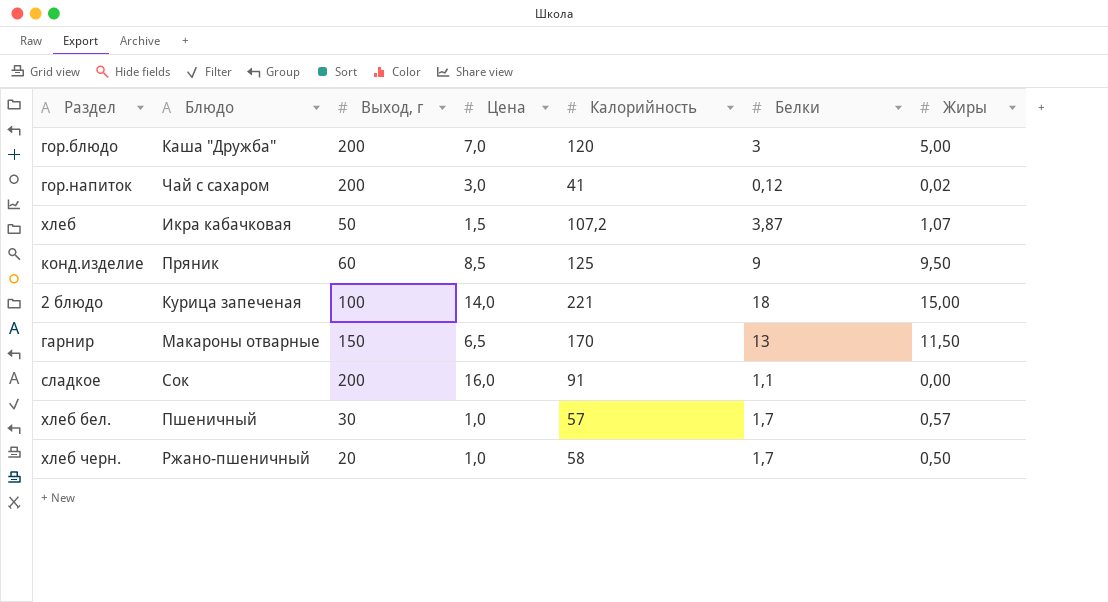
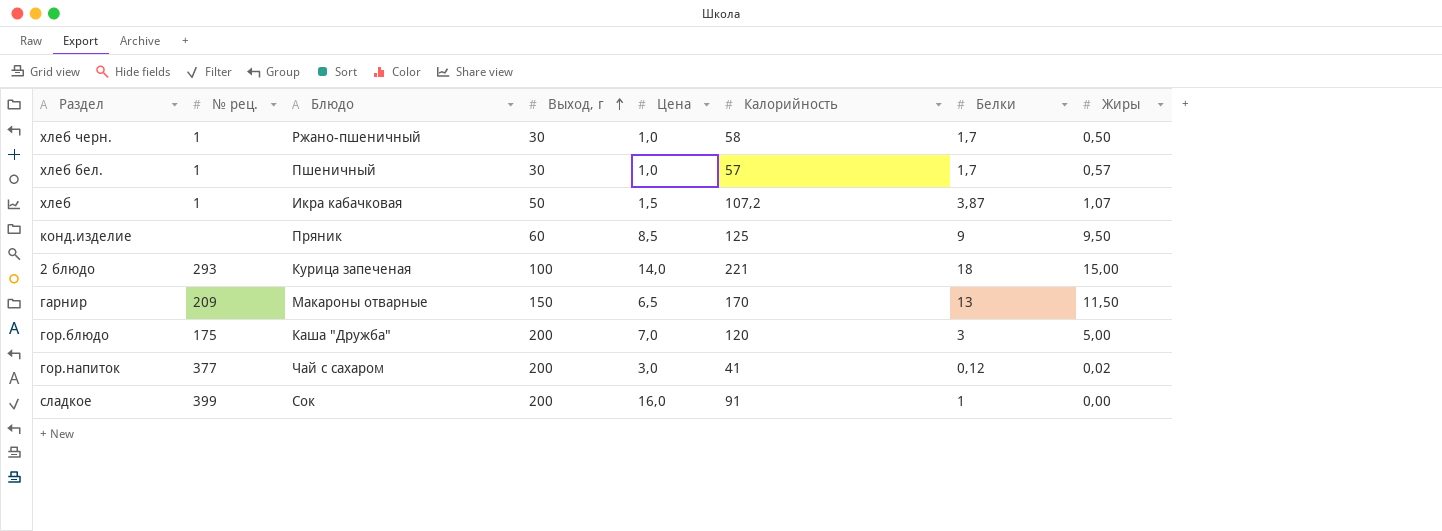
row order: none -> Выход, г ascending
column № рец. | position: none -> 2
хлеб черн. | Выход, г: 20 -> 30
сладкое | Белки: 1,1 -> 1

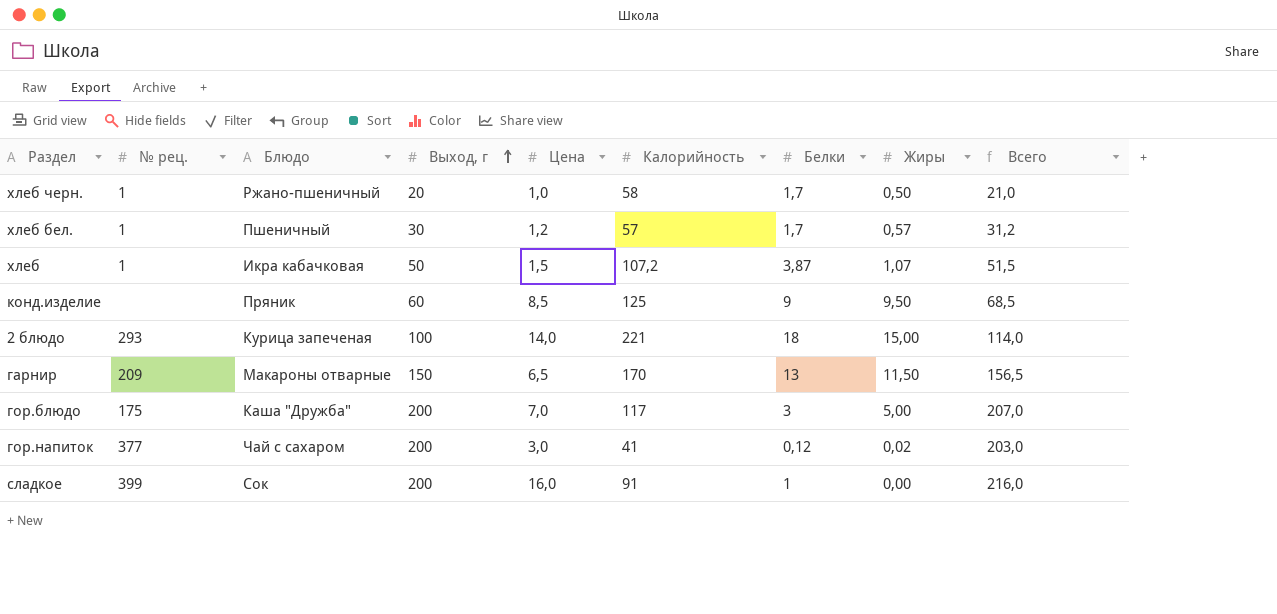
column Всего | formula: none -> [Выход, г] + [Цена]
хлеб черн. | Выход, г: 30 -> 20
хлеб бел. | Цена: 1,0 -> 1,2
гор.блюдо | Калорийность: 120 -> 117

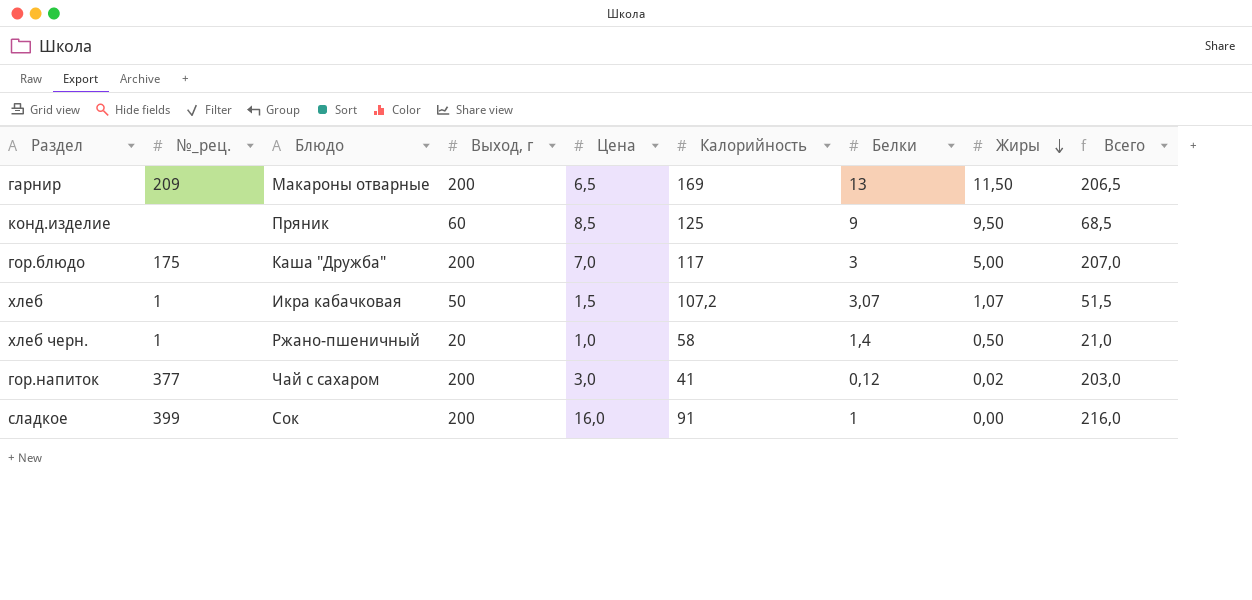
row order: Выход, г ascending -> Жиры descending
column name: № рец. -> №_рец.
row хлеб бел.: 1 | Пшеничный | 30 | 1,2 | 57 | 1,7 | 0,57 | 31,2 -> none
row 2 блюдо: 293 | Курица запеченая | 100 | 14,0 | 221 | 18 | 15,00 | 114,0 -> none
гарнир | Выход, г: 150 -> 200
гарнир | Калорийность: 170 -> 169
гарнир | Всего: 156,5 -> 206,5
хлеб | Белки: 3,87 -> 3,07
хлеб черн. | Белки: 1,7 -> 1,4

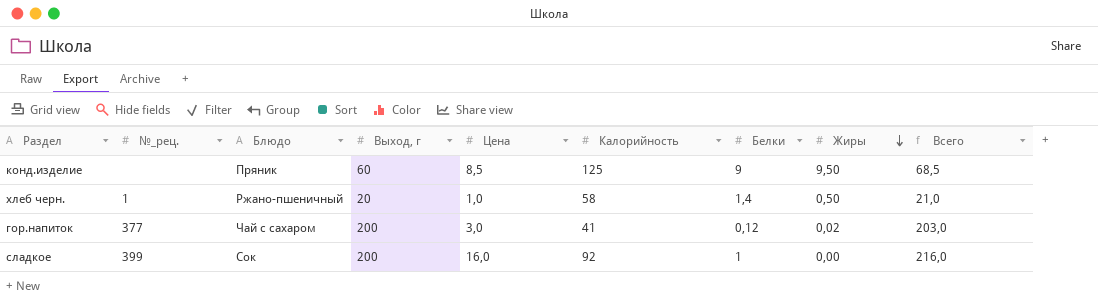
row гарнир: 209 | Макароны отварные | 200 | 6,5 | 169 | 13 | 11,50 | 206,5 -> none
row гор.блюдо: 175 | Каша "Дружба" | 200 | 7,0 | 117 | 3 | 5,00 | 207,0 -> none
row хлеб: 1 | Икра кабачковая | 50 | 1,5 | 107,2 | 3,07 | 1,07 | 51,5 -> none
сладкое | Калорийность: 91 -> 92

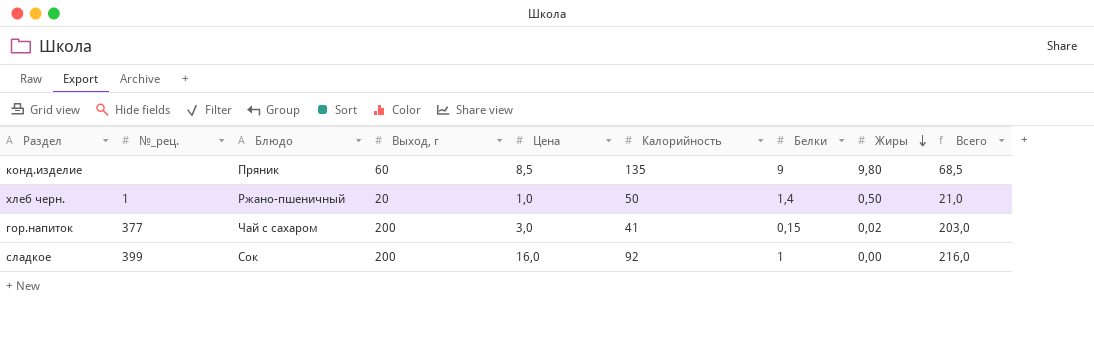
конд.изделие | Калорийность: 125 -> 135
конд.изделие | Жиры: 9,50 -> 9,80
хлеб черн. | Калорийность: 58 -> 50
гор.напиток | Белки: 0,12 -> 0,15

